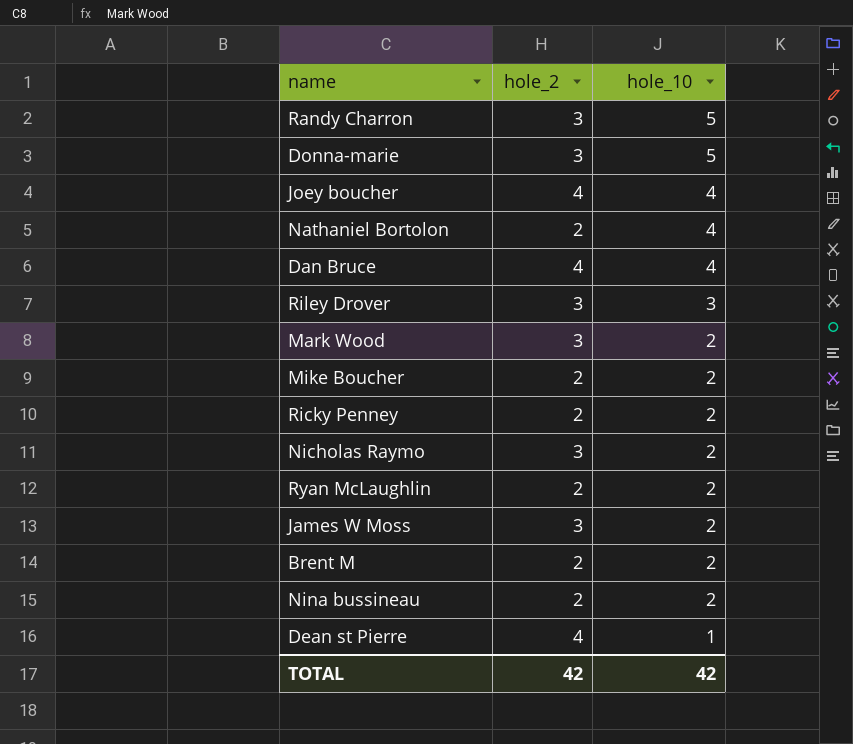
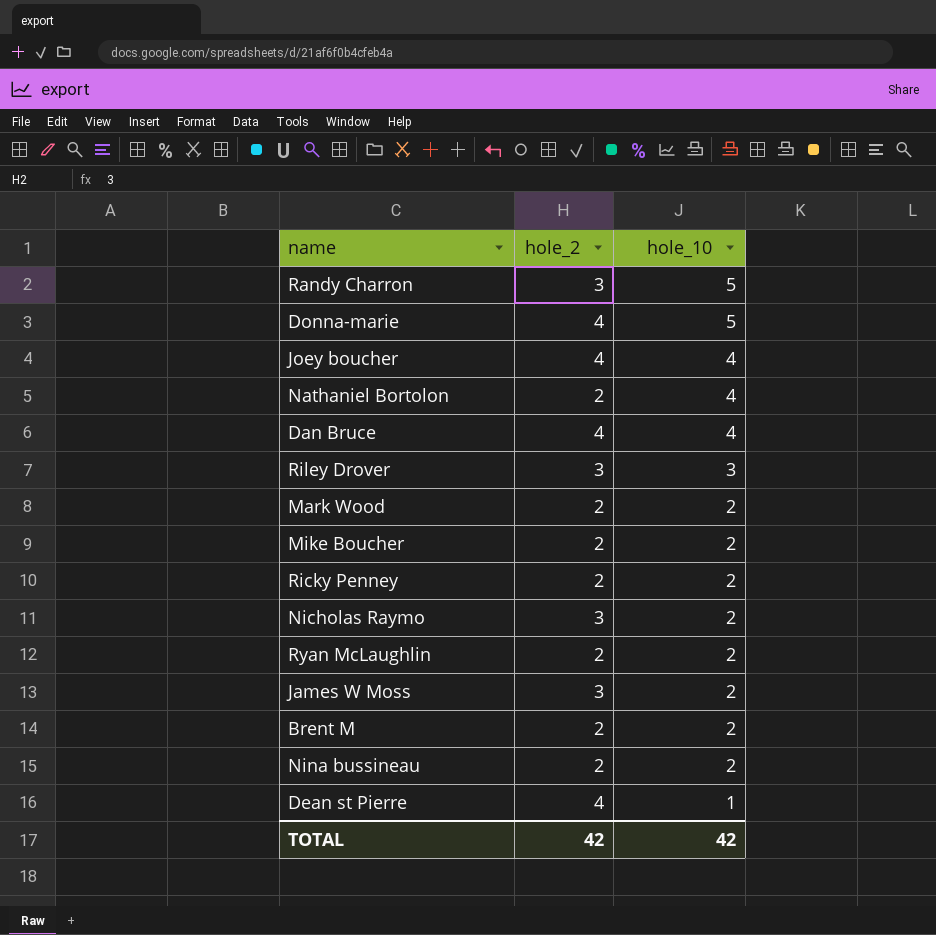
Donna-marie | hole_2: 3 -> 4
Mark Wood | hole_2: 3 -> 2

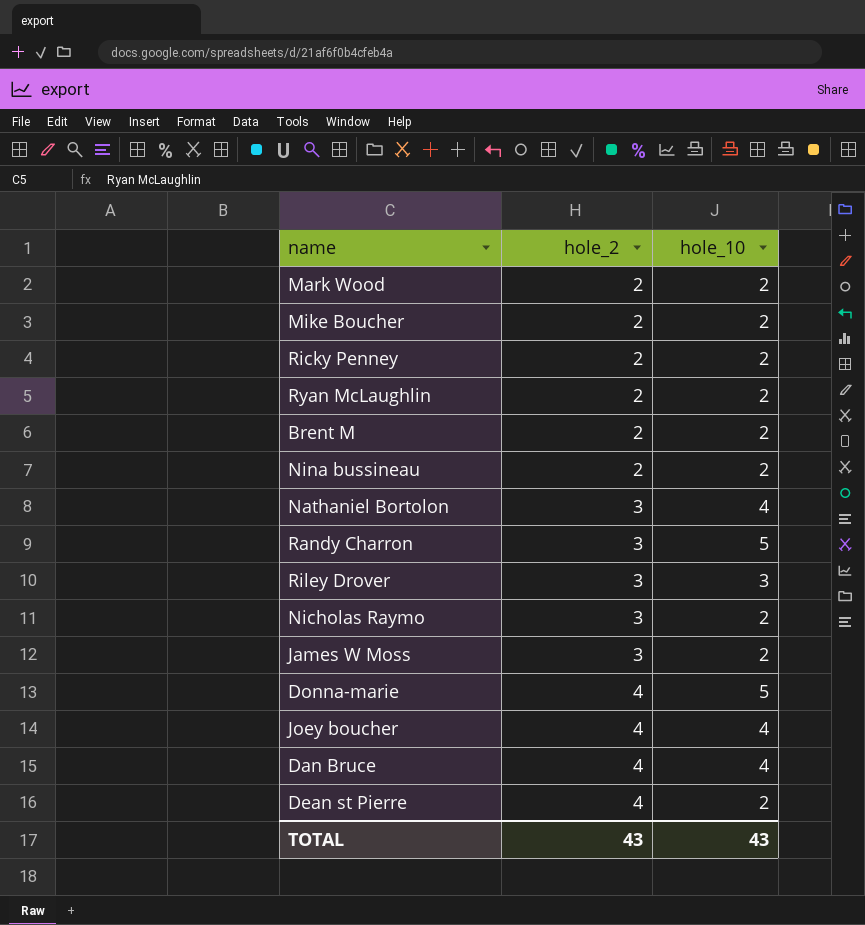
row order: hole_10 descending -> hole_2 ascending
Nathaniel Bortolon | hole_2: 2 -> 3
Dean st Pierre | hole_10: 1 -> 2
TOTAL | hole_2: 42 -> 43
TOTAL | hole_10: 42 -> 43

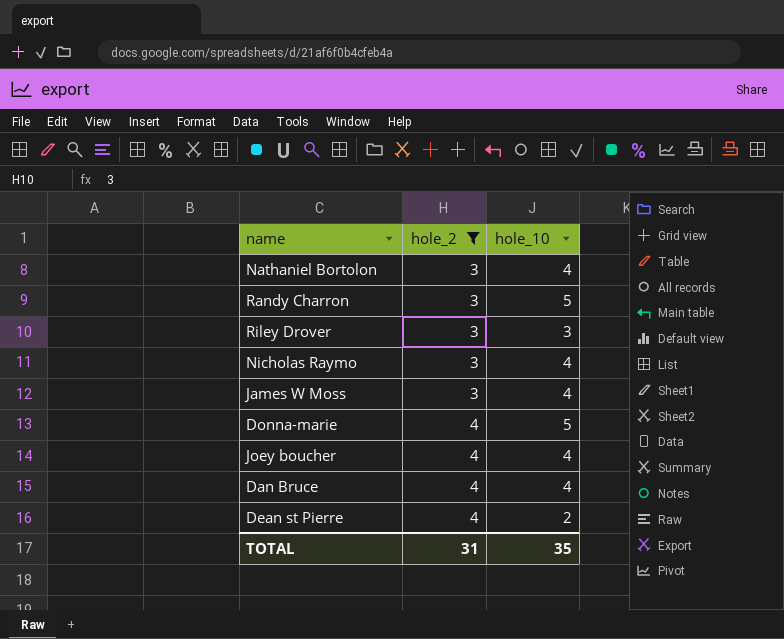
filter: none -> hole_2 != 2
Nicholas Raymo | hole_10: 2 -> 4
James W Moss | hole_10: 2 -> 4
TOTAL | hole_2: 43 -> 31
TOTAL | hole_10: 43 -> 35

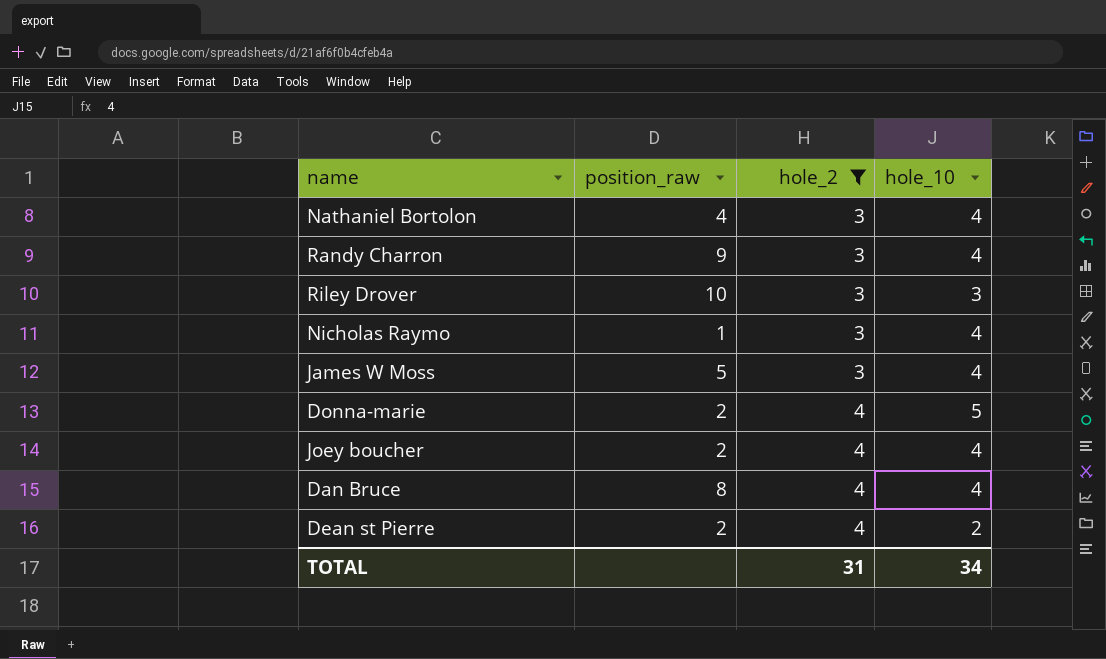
column position_raw | position: none -> 2
Randy Charron | hole_10: 5 -> 4
TOTAL | hole_10: 35 -> 34

